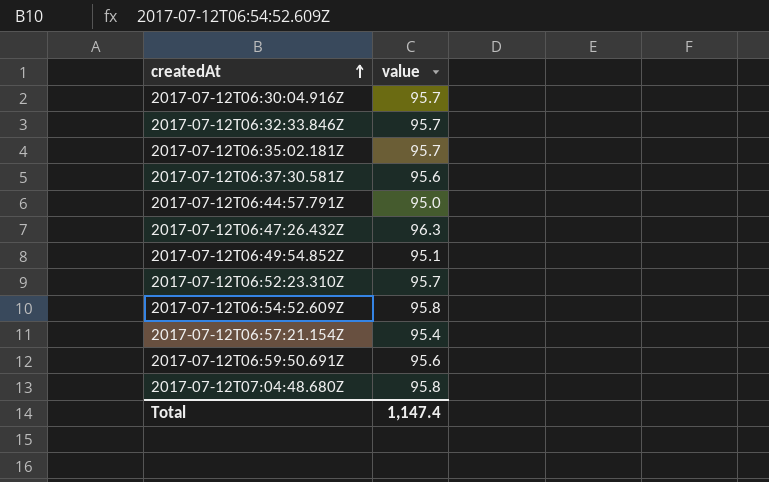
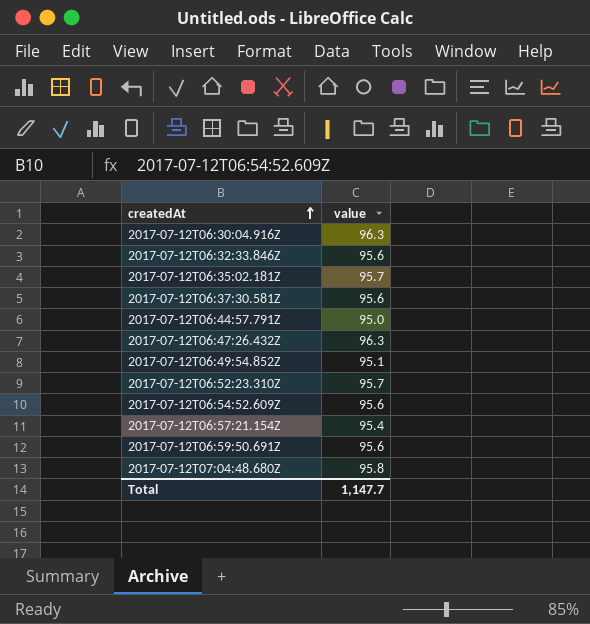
2017-07-12T06:30:04.916Z | value: 95.7 -> 96.3
2017-07-12T06:32:33.846Z | value: 95.7 -> 95.6
2017-07-12T06:54:52.609Z | value: 95.8 -> 95.6
Total | value: 1,147.4 -> 1,147.7

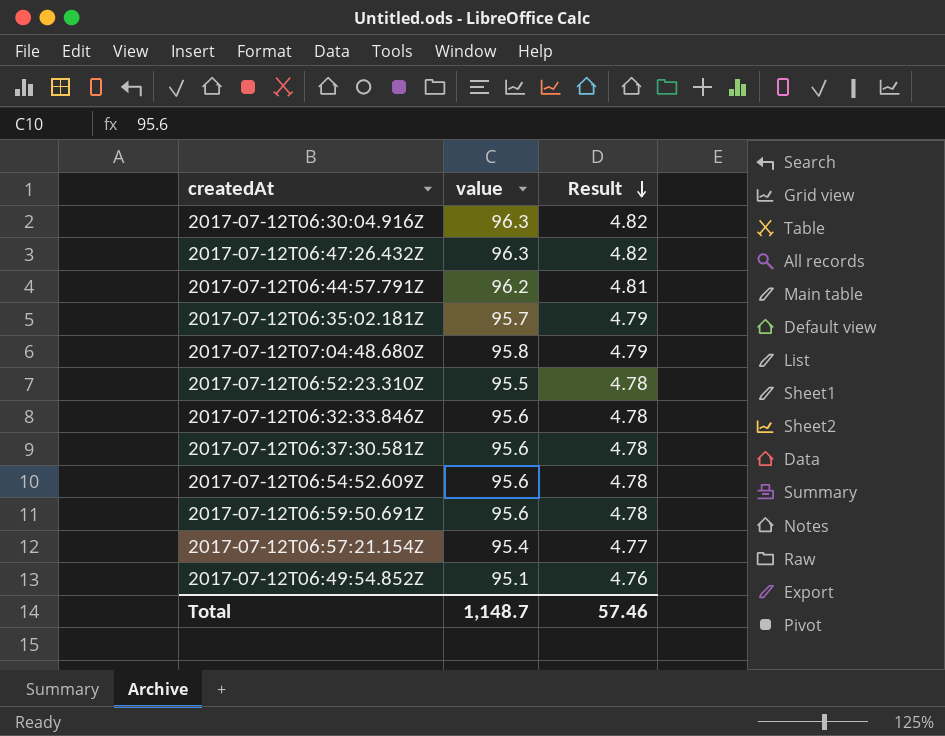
row order: createdAt ascending -> Result descending
column Result | formula: none -> [value] * 0.05
2017-07-12T06:44:57.791Z | value: 95.0 -> 96.2
2017-07-12T06:52:23.310Z | value: 95.7 -> 95.5
Total | value: 1,147.7 -> 1,148.7

